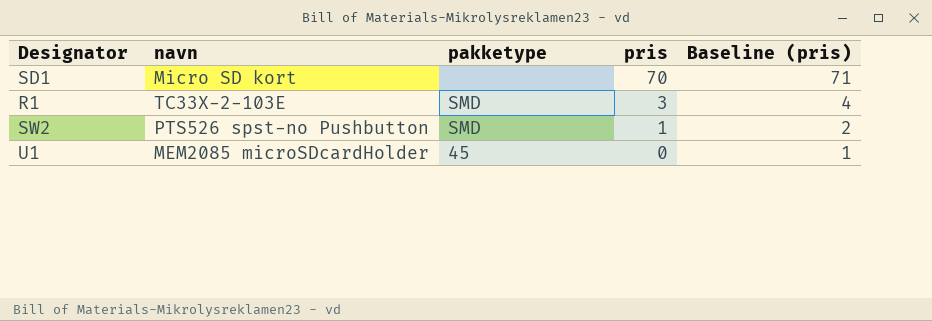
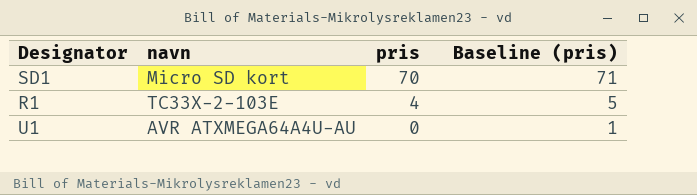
column pakketype | position: 3 -> none
row SW2: PTS526 spst-no Pushbutton | SMD | 1 | 2 -> none
R1 | pris: 3 -> 4
R1 | Baseline (pris): 4 -> 5
U1 | navn: MEM2085 microSDcardHolder -> AVR ATXMEGA64A4U-AU

